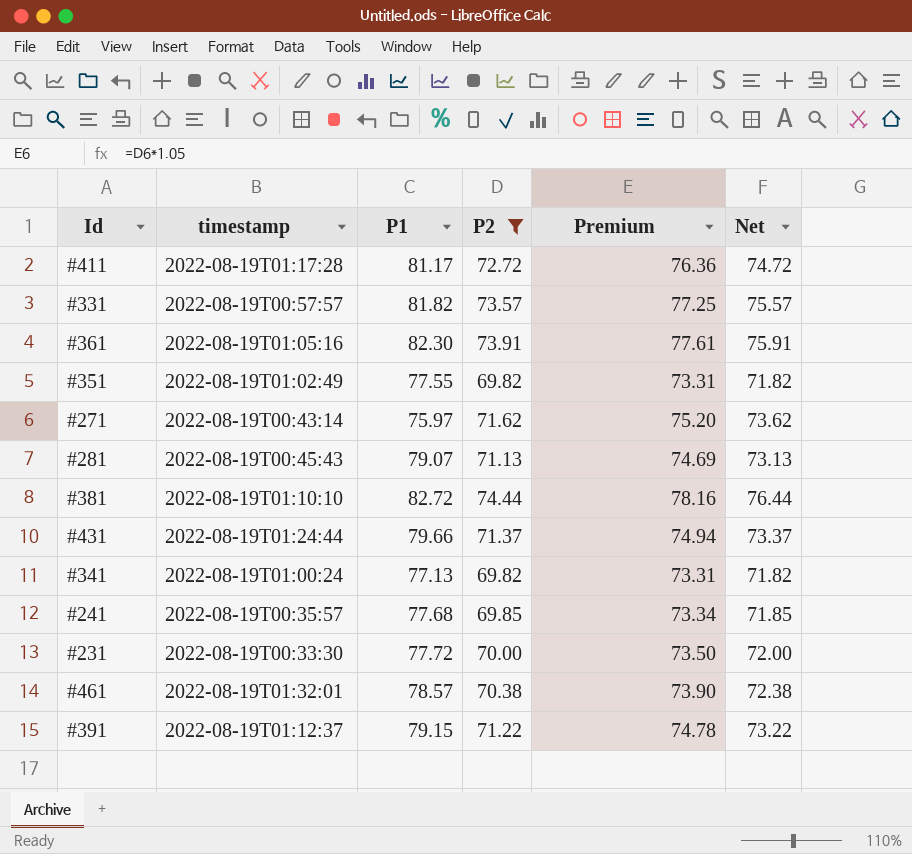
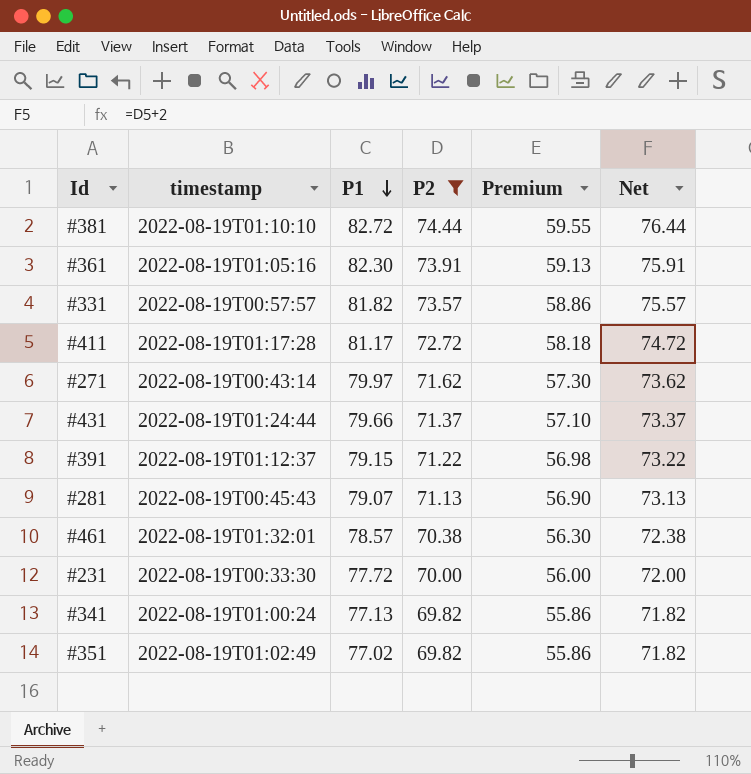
row order: none -> P1 descending
column Premium | formula: [P2] * 1.05 -> [P2] * 0.8
row #241: 2022-08-19T00:35:57 | 77.68 | 69.85 | 73.34 | 71.85 -> none
#271 | P1: 75.97 -> 79.97
#351 | P1: 77.55 -> 77.02

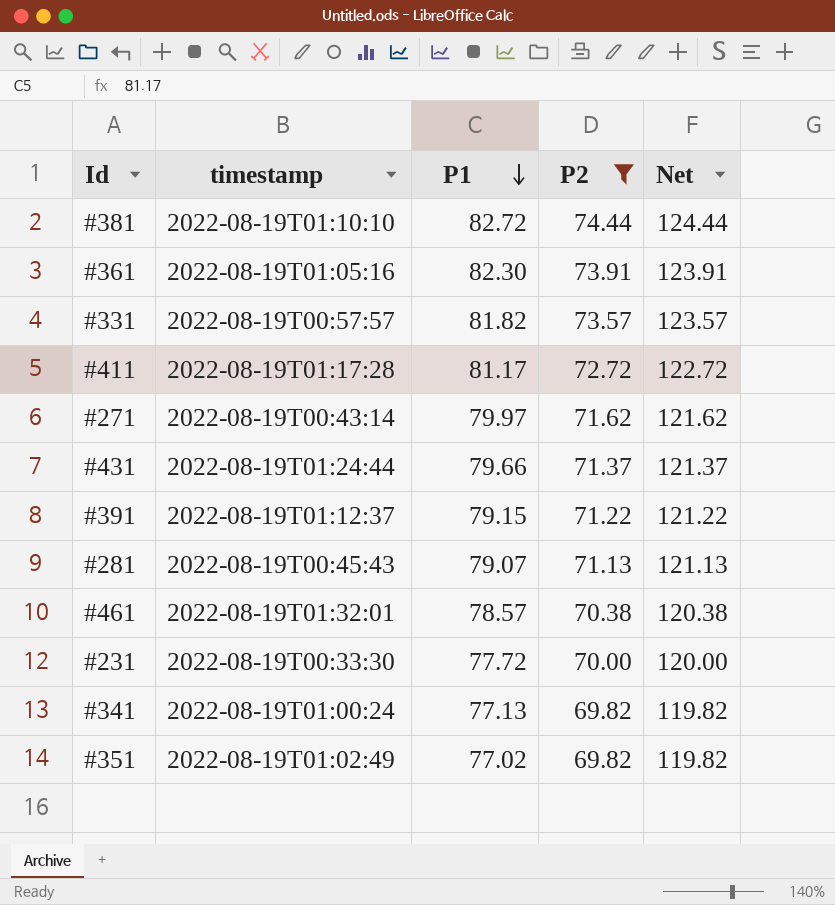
column Premium | formula: [P2] * 0.8 -> none
column Net | formula: [P2] + 2 -> [P2] + 50

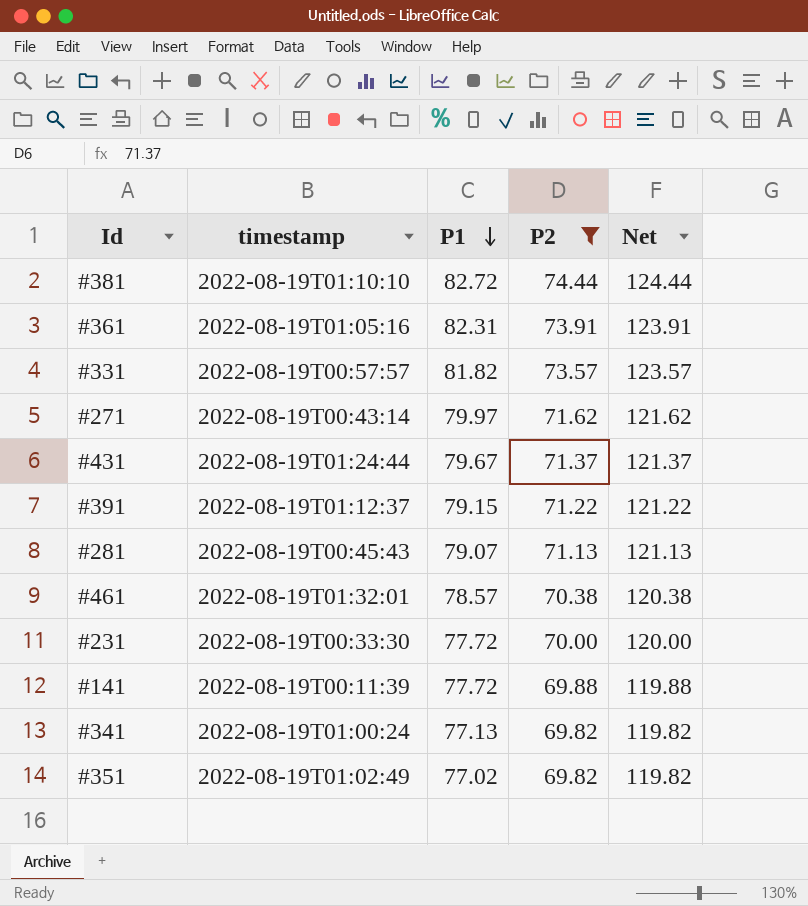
row #411: 2022-08-19T01:17:28 | 81.17 | 72.72 | 122.72 -> none
#361 | P1: 82.30 -> 82.31
#431 | P1: 79.66 -> 79.67
row #141: none -> 2022-08-19T00:11:39 | 77.72 | 69.88 | 119.88

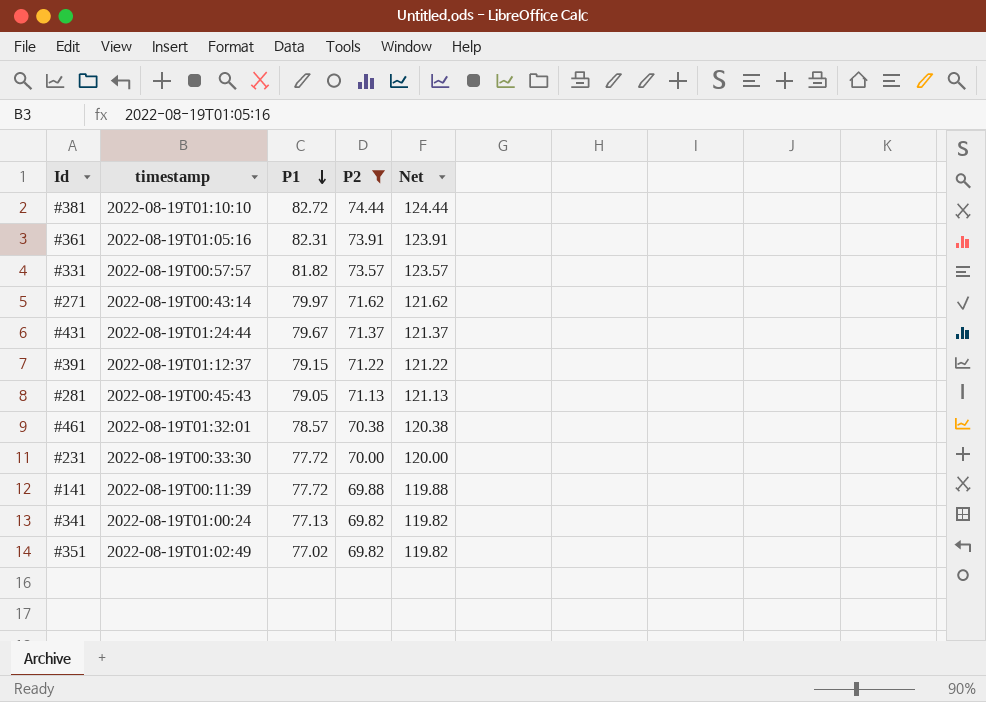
#281 | P1: 79.07 -> 79.05

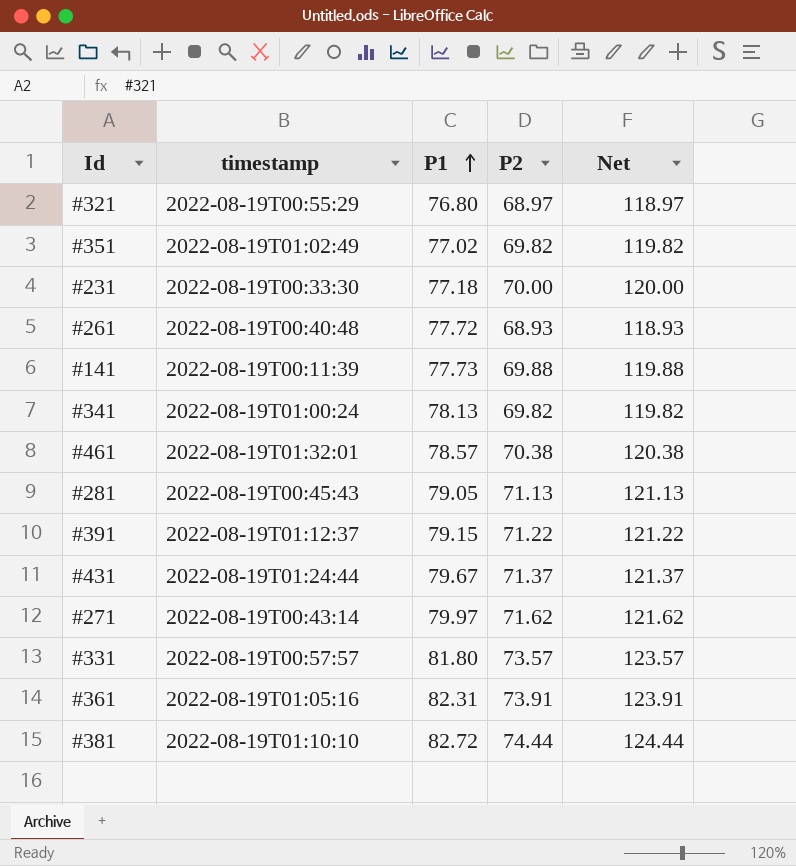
filter: P2 >= 69.82 -> none
row order: P1 descending -> P1 ascending
#231 | P1: 77.72 -> 77.18
#141 | P1: 77.72 -> 77.73
#341 | P1: 77.13 -> 78.13
#331 | P1: 81.82 -> 81.80

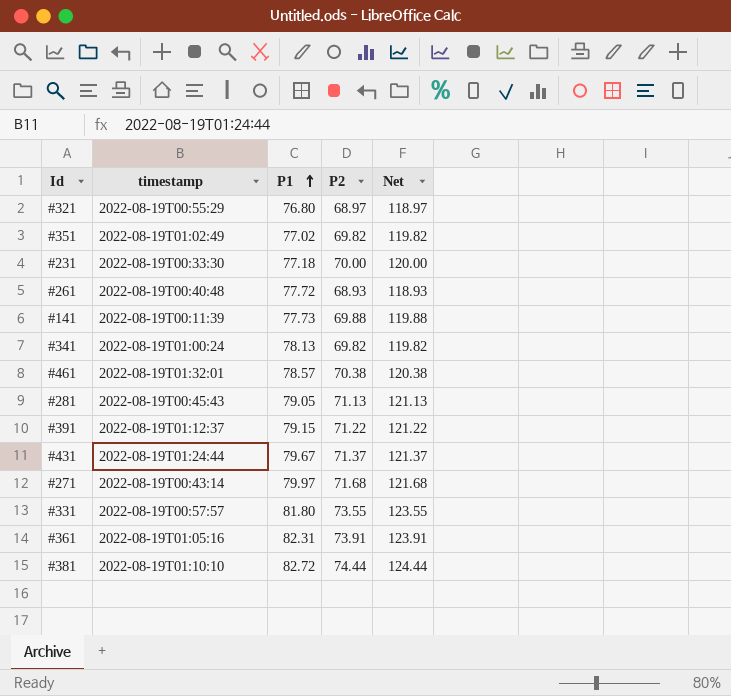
#271 | P2: 71.62 -> 71.68
#271 | Net: 121.62 -> 121.68
#331 | P2: 73.57 -> 73.55
#331 | Net: 123.57 -> 123.55

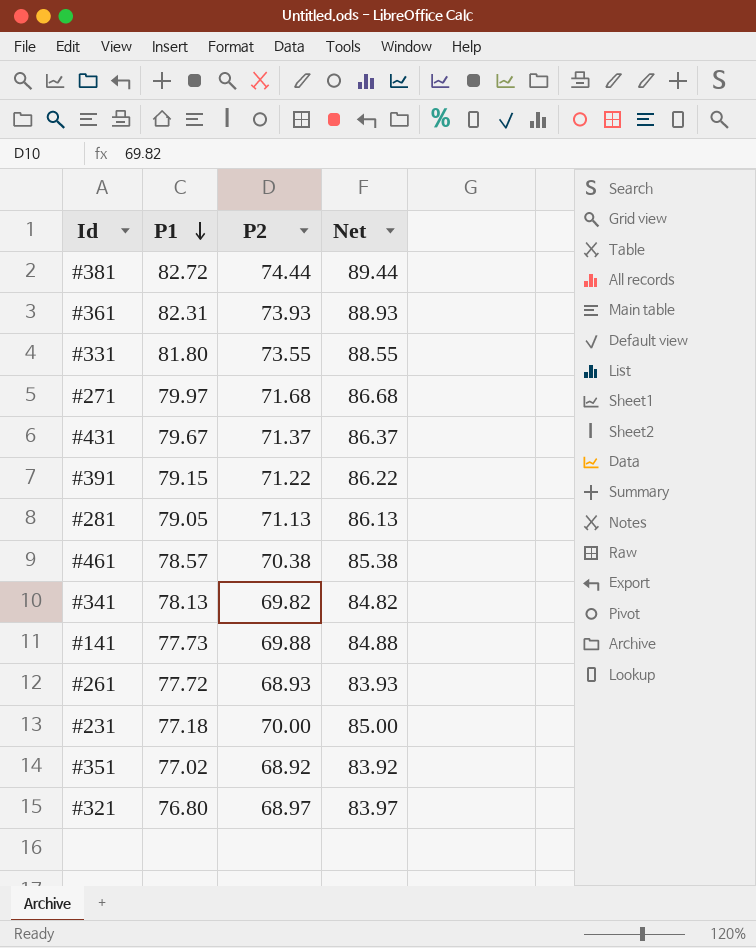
row order: P1 ascending -> P1 descending
column timestamp | position: 2 -> none
column Net | formula: [P2] + 50 -> [P2] + 15
#361 | P2: 73.91 -> 73.93
#351 | P2: 69.82 -> 68.92

